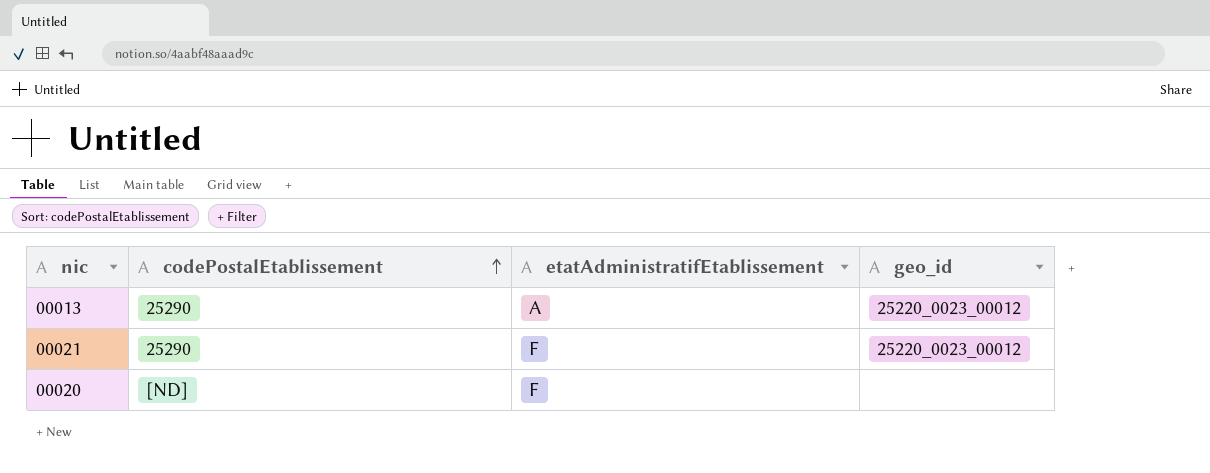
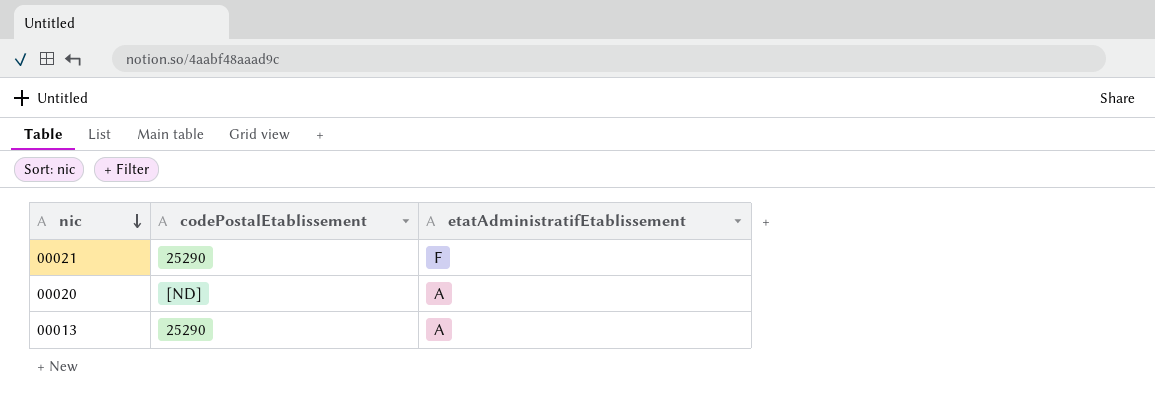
row order: codePostalEtablissement ascending -> nic descending
column geo_id | position: 4 -> none
00020 | etatAdministratifEtablissement: F -> A

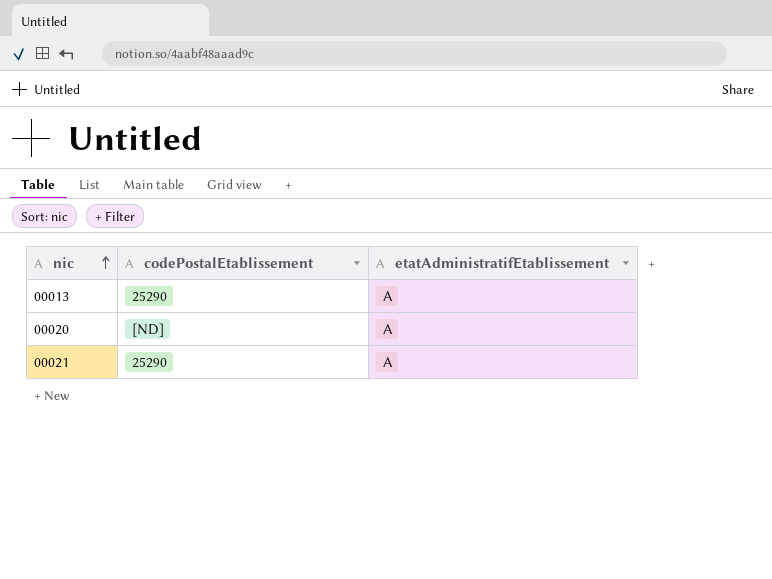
row order: nic descending -> nic ascending
00021 | etatAdministratifEtablissement: F -> A

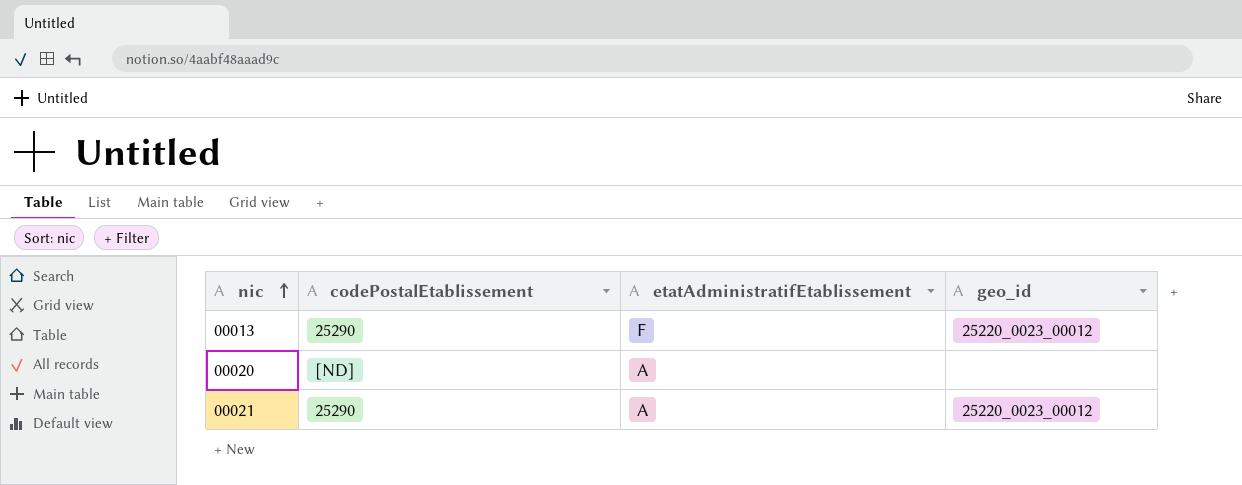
column geo_id | position: none -> 4
00013 | etatAdministratifEtablissement: A -> F

